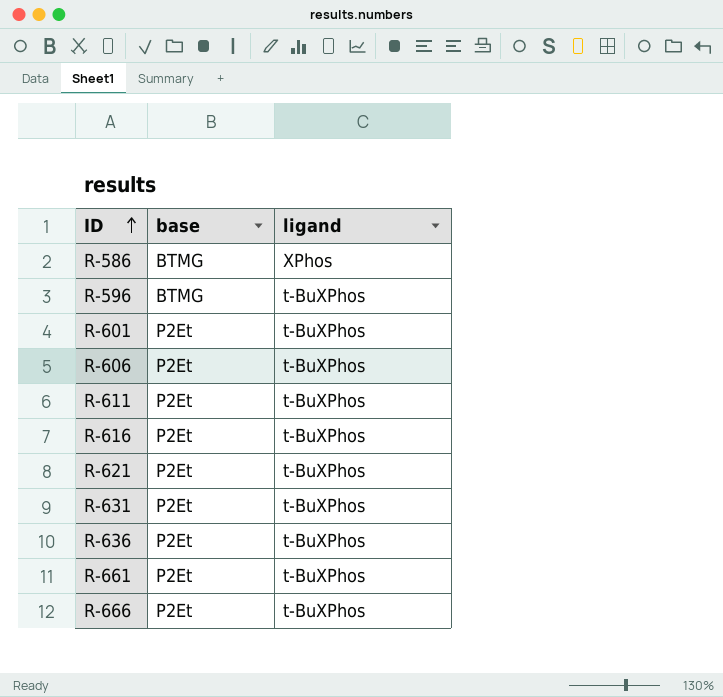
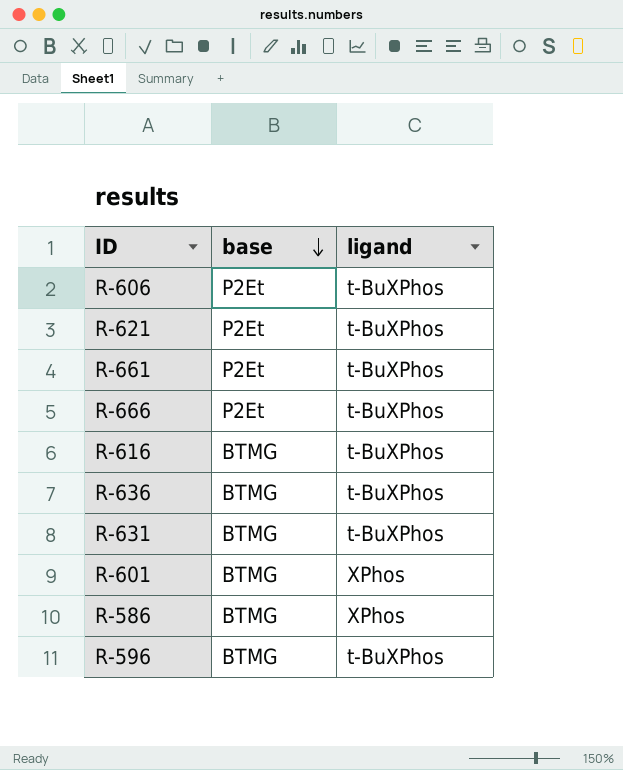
row order: ID ascending -> base descending
row R-611: P2Et | t-BuXPhos -> none
R-616 | base: P2Et -> BTMG
R-636 | base: P2Et -> BTMG
R-631 | base: P2Et -> BTMG
R-601 | base: P2Et -> BTMG
R-601 | ligand: t-BuXPhos -> XPhos

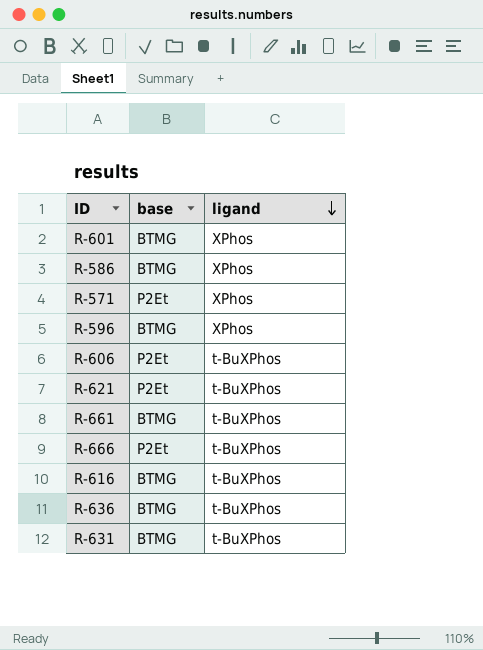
row order: base descending -> ligand descending
row R-571: none -> P2Et | XPhos
R-596 | ligand: t-BuXPhos -> XPhos
R-661 | base: P2Et -> BTMG

